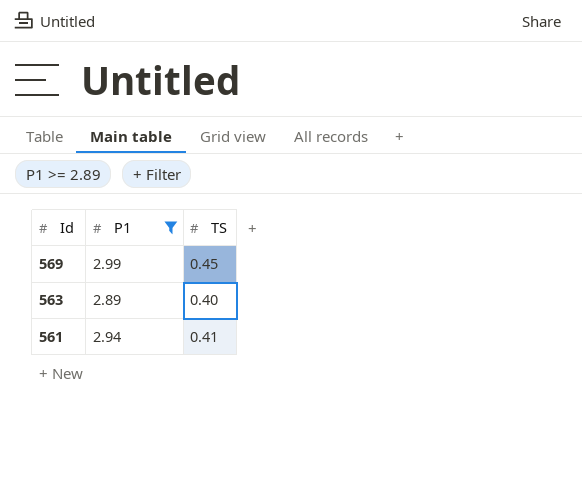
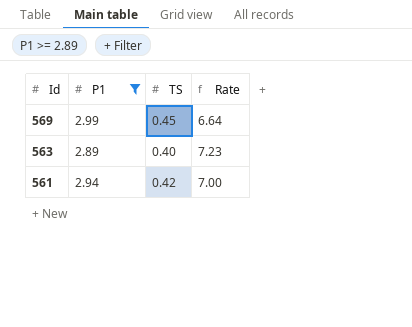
column Rate | formula: none -> [P1] / [TS]
561 | TS: 0.41 -> 0.42

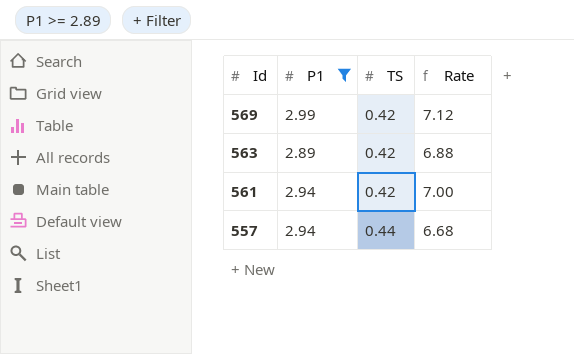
569 | TS: 0.45 -> 0.42
569 | Rate: 6.64 -> 7.12
563 | TS: 0.40 -> 0.42
563 | Rate: 7.23 -> 6.88
row 557: none -> 2.94 | 0.44 | 6.68

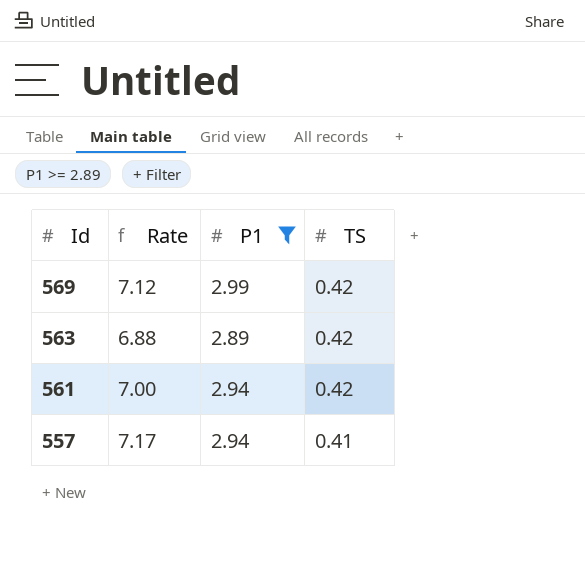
column Rate | position: 4 -> 2
557 | Rate: 6.68 -> 7.17
557 | TS: 0.44 -> 0.41

